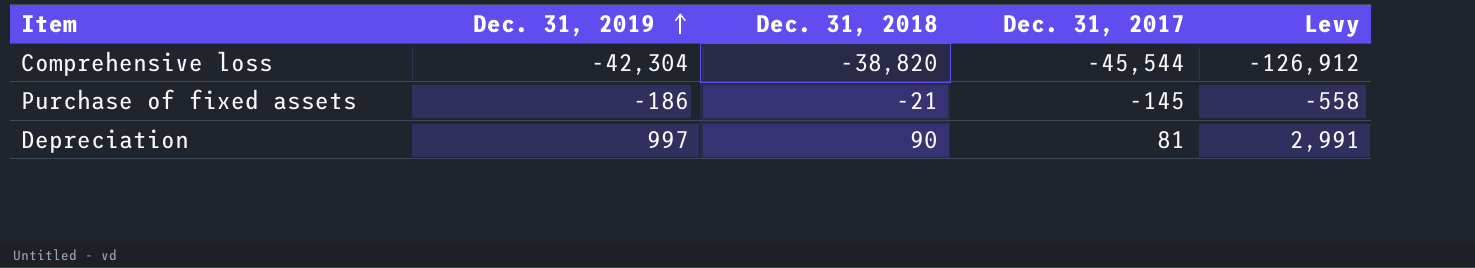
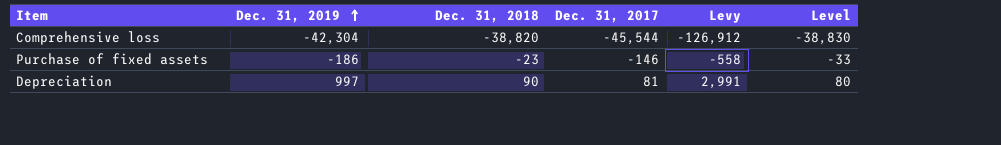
column Level | formula: none -> [Dec. 31, 2018] - 10
Purchase of fixed assets | Dec. 31, 2018: -21 -> -23
Purchase of fixed assets | Dec. 31, 2017: -145 -> -146

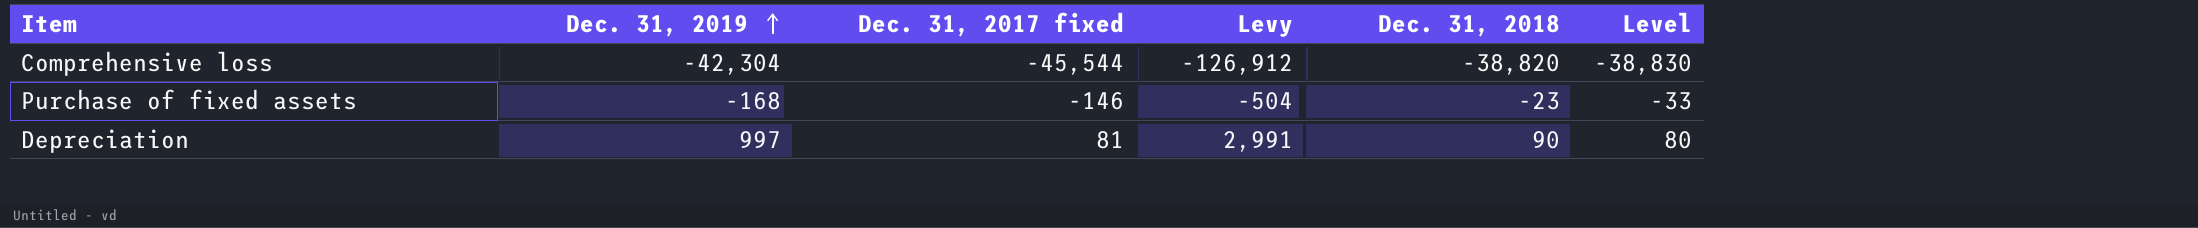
column name: Dec. 31, 2017 -> Dec. 31, 2017 fixed
column Dec. 31, 2018 | position: 3 -> 5
Purchase of fixed assets | Dec. 31, 2019: -186 -> -168
Purchase of fixed assets | Levy: -558 -> -504

